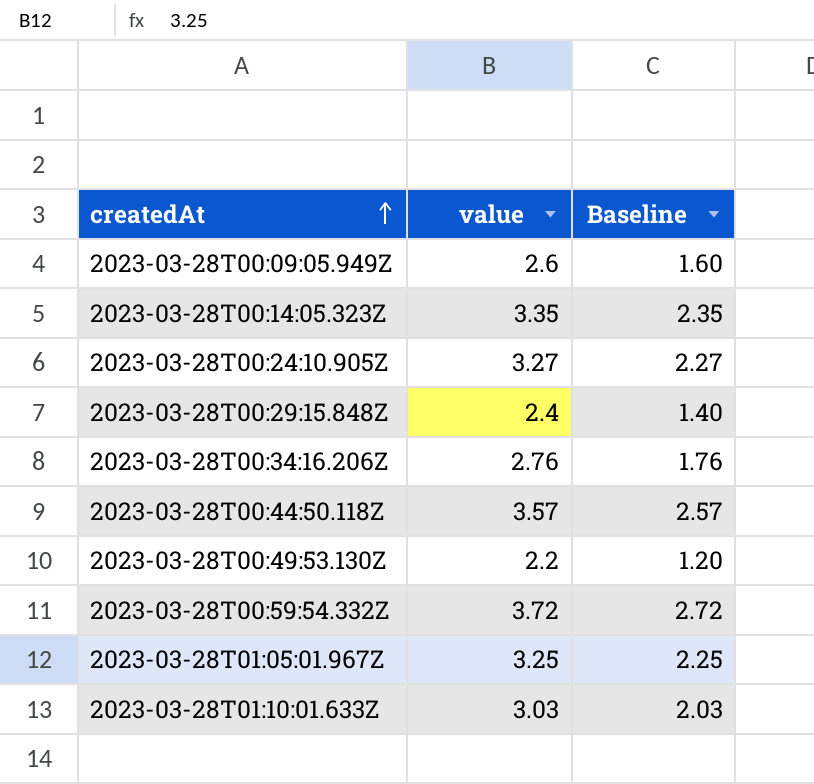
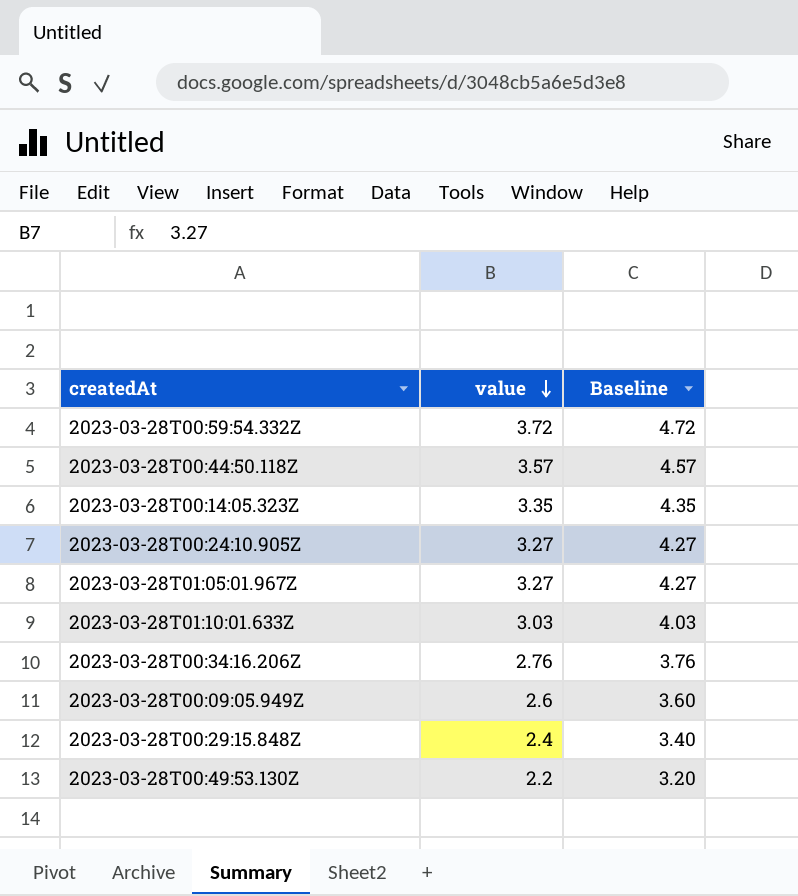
row order: createdAt ascending -> value descending
column Baseline | formula: [value] - 1 -> [value] + 1
2023-03-28T01:05:01.967Z | value: 3.25 -> 3.27

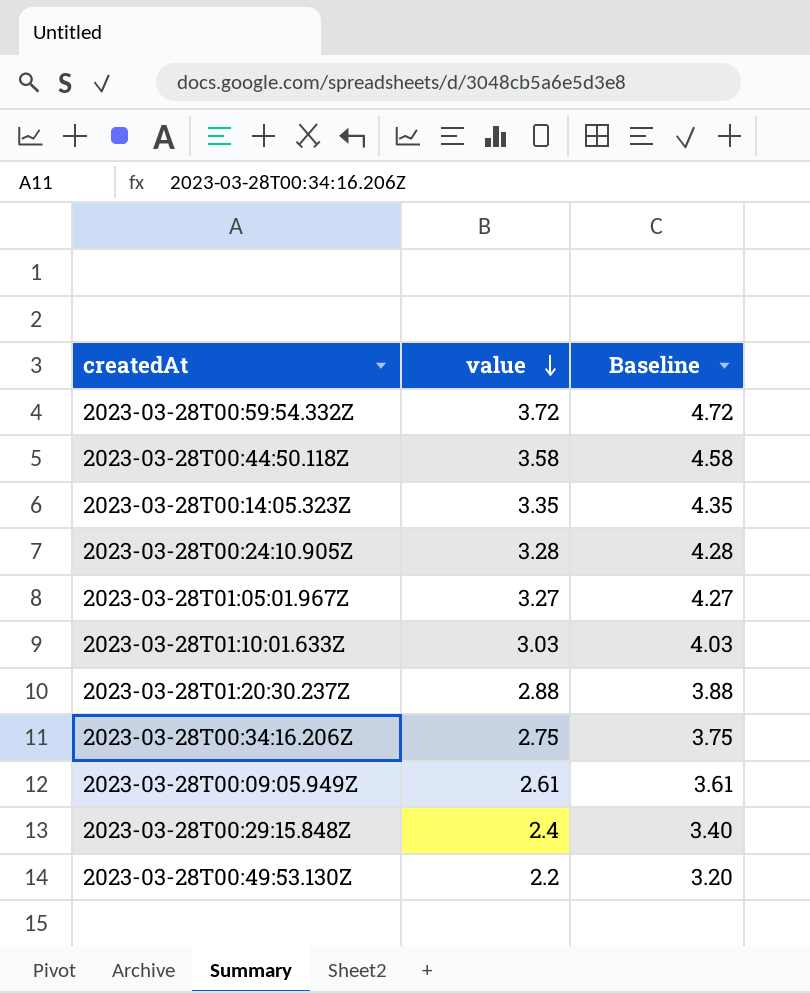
2023-03-28T00:44:50.118Z | value: 3.57 -> 3.58
2023-03-28T00:44:50.118Z | Baseline: 4.57 -> 4.58
2023-03-28T00:24:10.905Z | value: 3.27 -> 3.28
2023-03-28T00:24:10.905Z | Baseline: 4.27 -> 4.28
row 2023-03-28T01:20:30.237Z: none -> 2.88 | 3.88
2023-03-28T00:34:16.206Z | value: 2.76 -> 2.75
2023-03-28T00:34:16.206Z | Baseline: 3.76 -> 3.75
2023-03-28T00:09:05.949Z | value: 2.6 -> 2.61
2023-03-28T00:09:05.949Z | Baseline: 3.60 -> 3.61

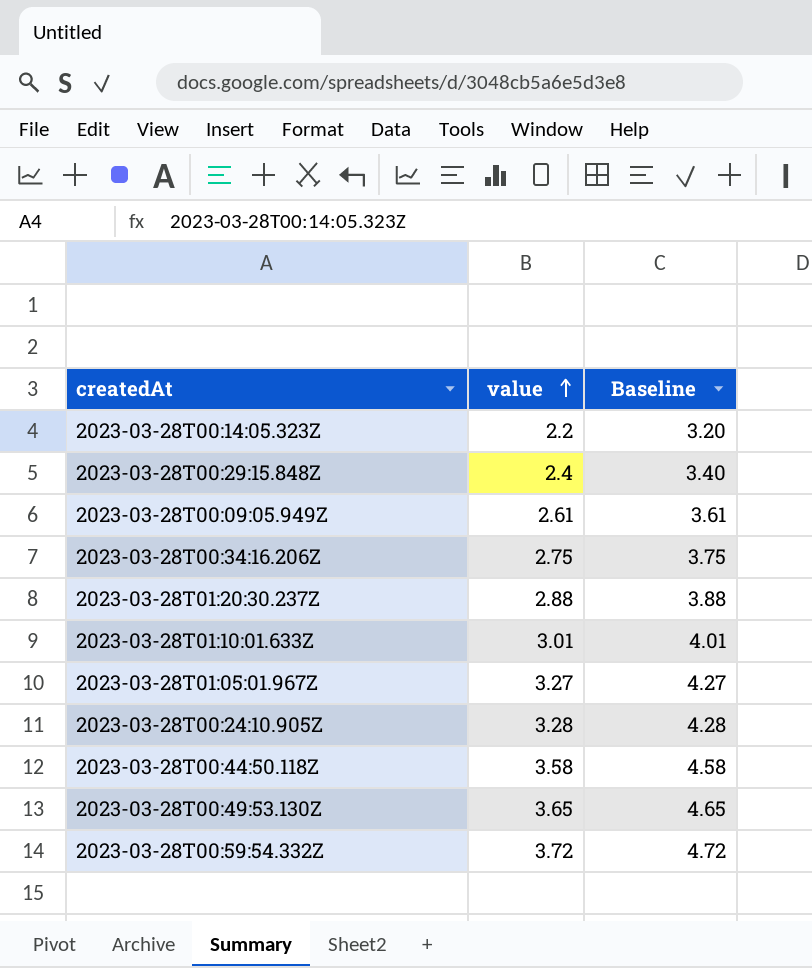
row order: value descending -> value ascending
2023-03-28T00:14:05.323Z | value: 3.35 -> 2.2
2023-03-28T00:14:05.323Z | Baseline: 4.35 -> 3.20
2023-03-28T01:10:01.633Z | value: 3.03 -> 3.01
2023-03-28T01:10:01.633Z | Baseline: 4.03 -> 4.01
2023-03-28T00:49:53.130Z | value: 2.2 -> 3.65
2023-03-28T00:49:53.130Z | Baseline: 3.20 -> 4.65

